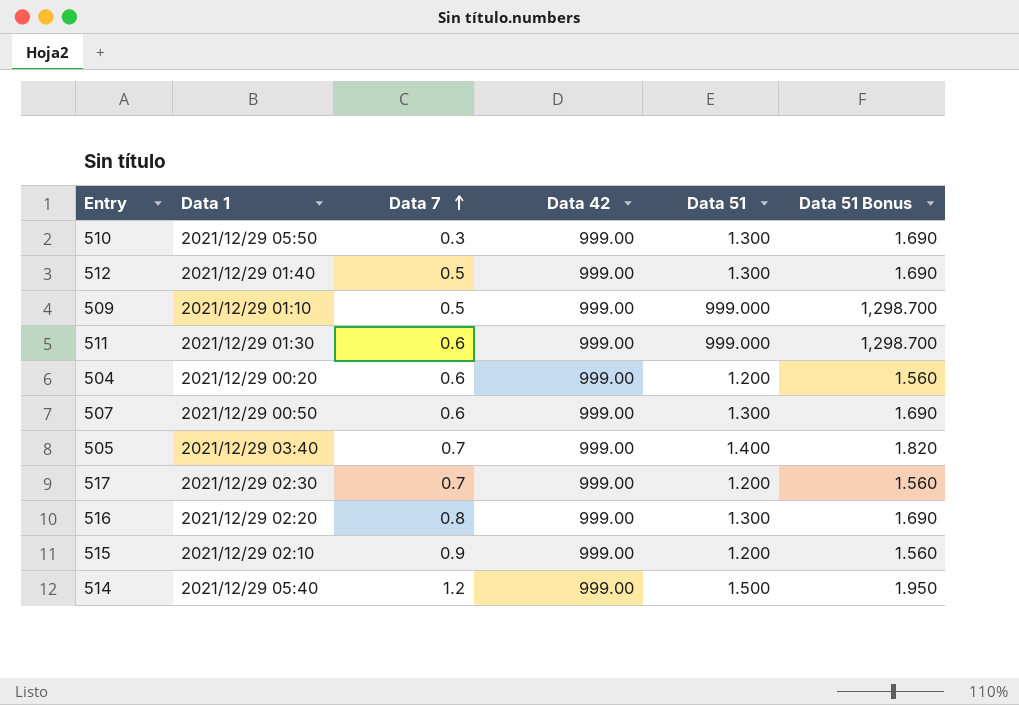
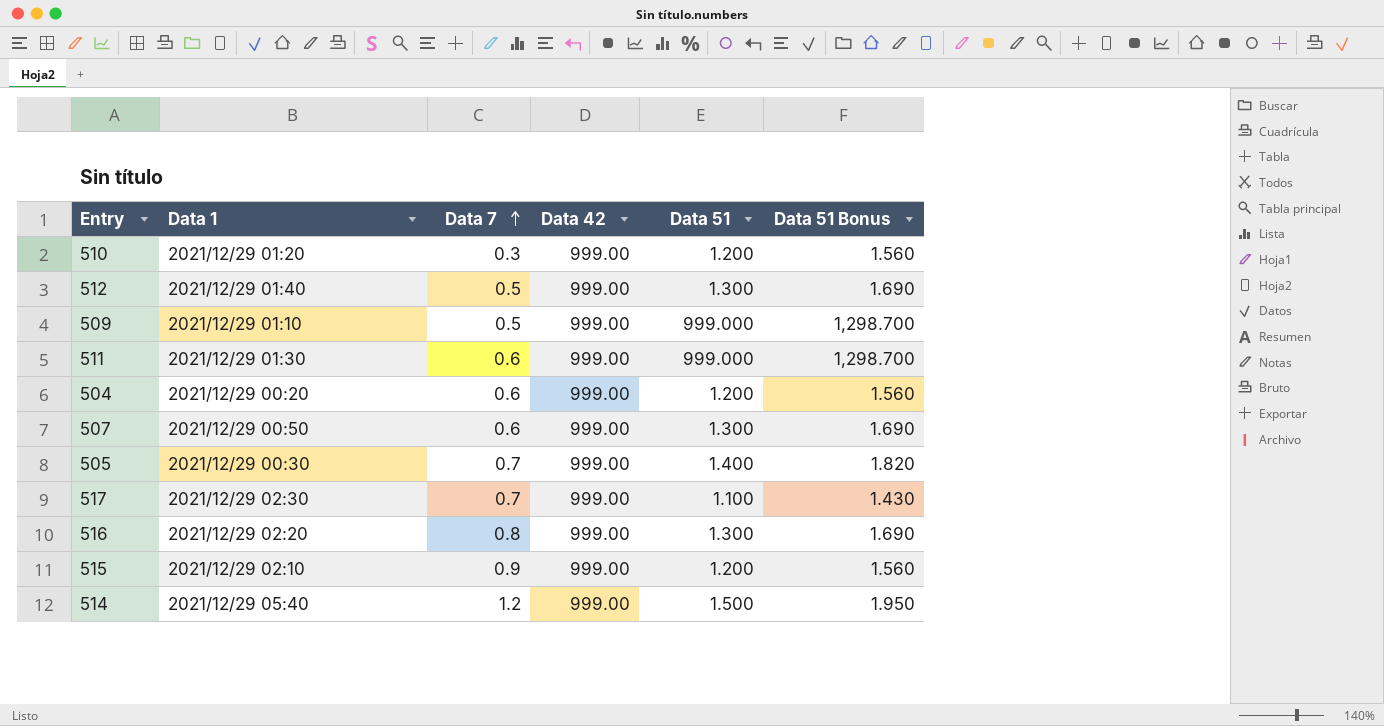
510 | Data 1: 2021/12/29 05:50 -> 2021/12/29 01:20
510 | Data 51: 1.300 -> 1.200
510 | Data 51 Bonus: 1.690 -> 1.560
505 | Data 1: 2021/12/29 03:40 -> 2021/12/29 00:30
517 | Data 51: 1.200 -> 1.100
517 | Data 51 Bonus: 1.560 -> 1.430

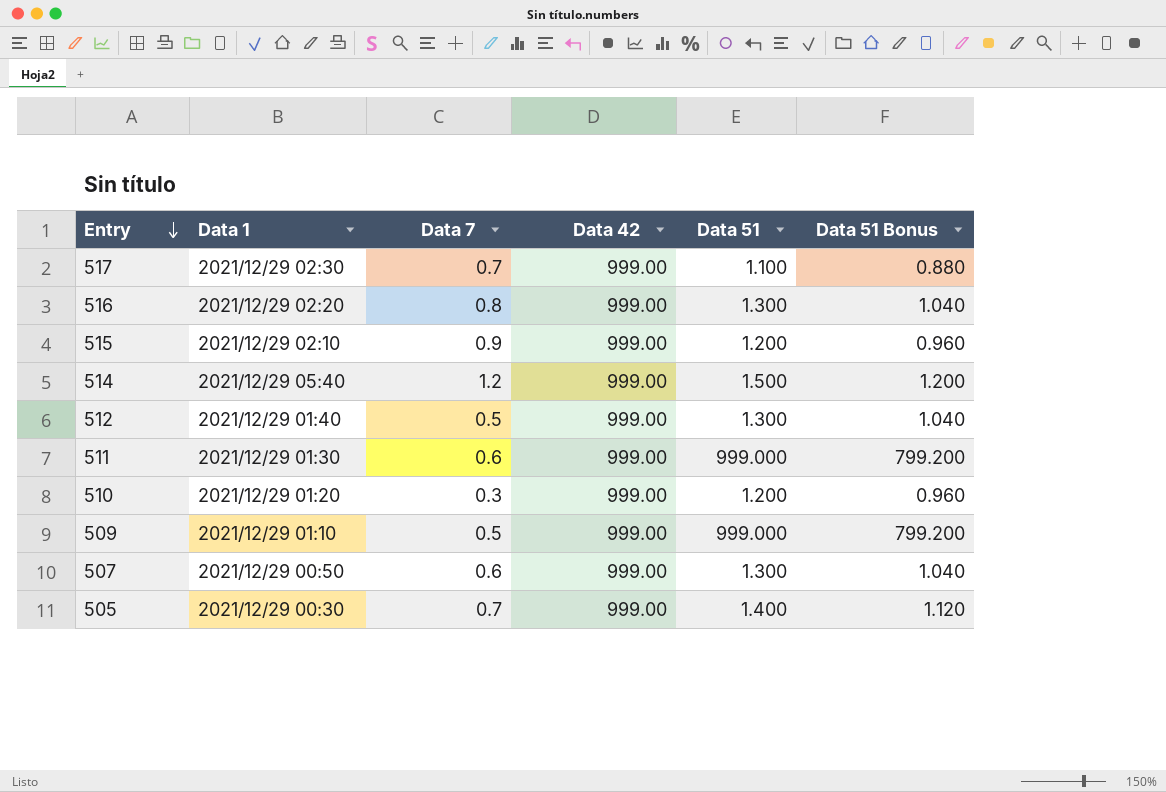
row order: Data 7 ascending -> Entry descending
column Data 51 Bonus | formula: [Data 51] * 1.3 -> [Data 51] * 0.8
row 504: 2021/12/29 00:20 | 0.6 | 999.00 | 1.200 | 1.560 -> none

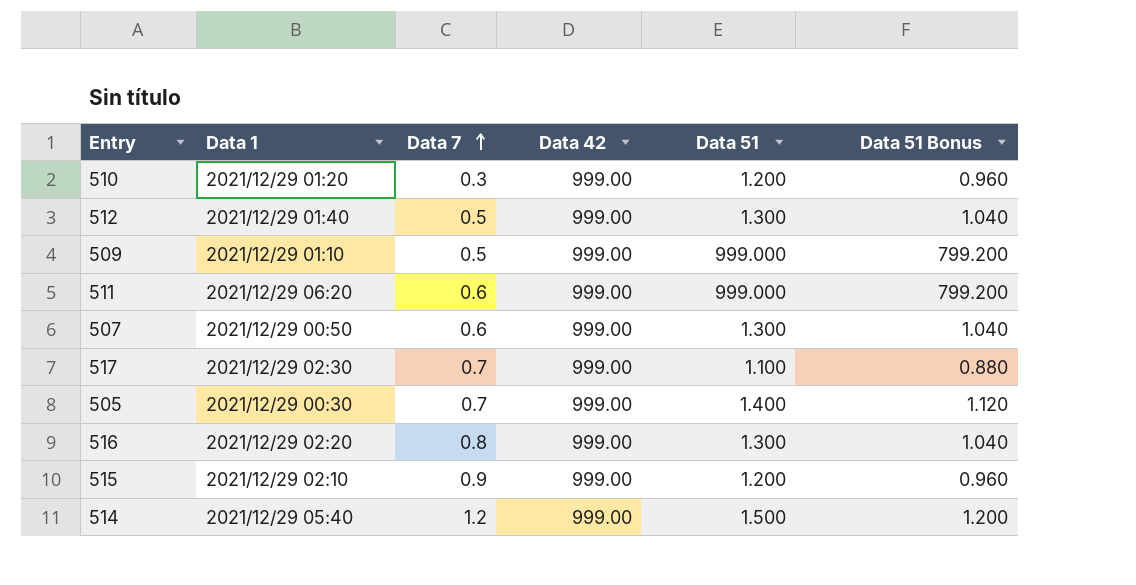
row order: Entry descending -> Data 7 ascending
511 | Data 1: 2021/12/29 01:30 -> 2021/12/29 06:20

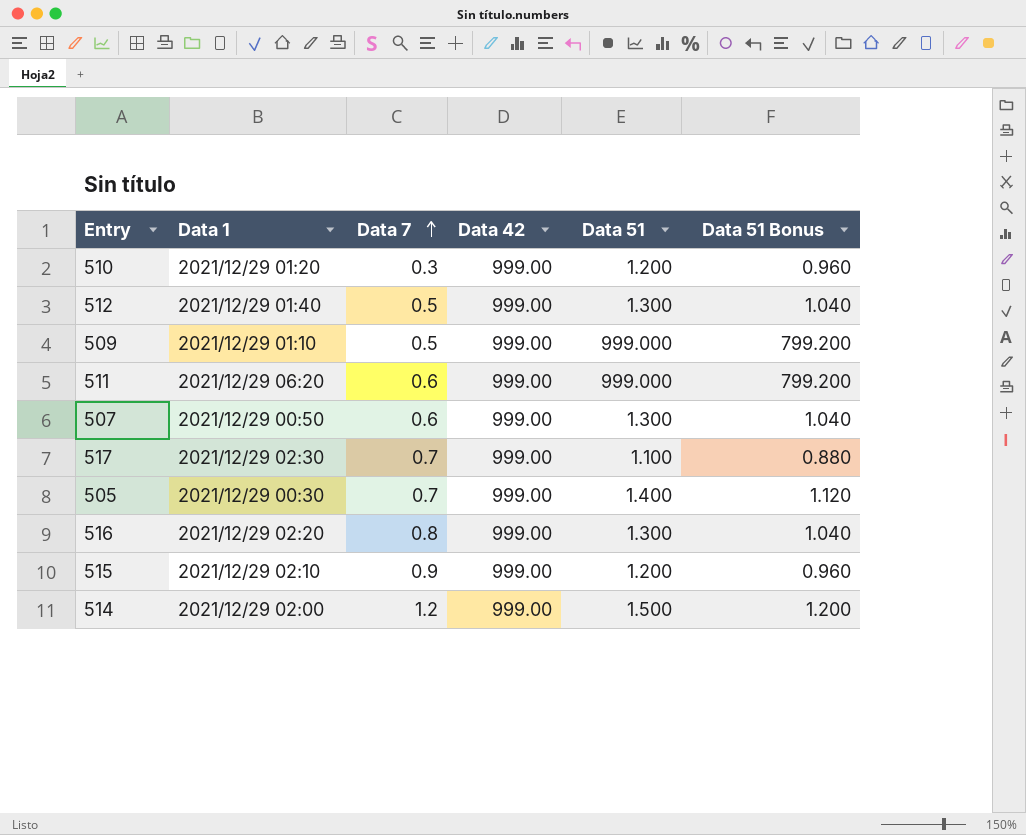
514 | Data 1: 2021/12/29 05:40 -> 2021/12/29 02:00

